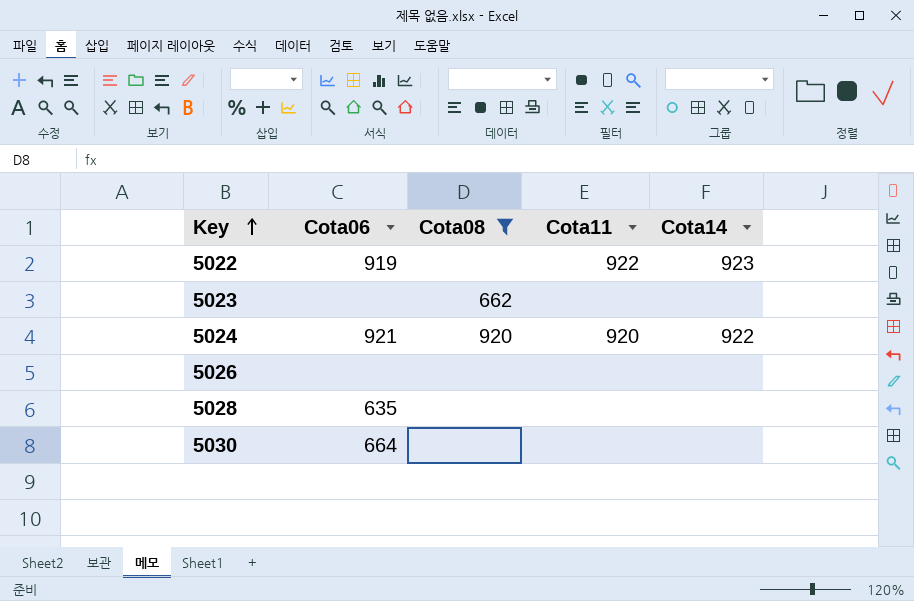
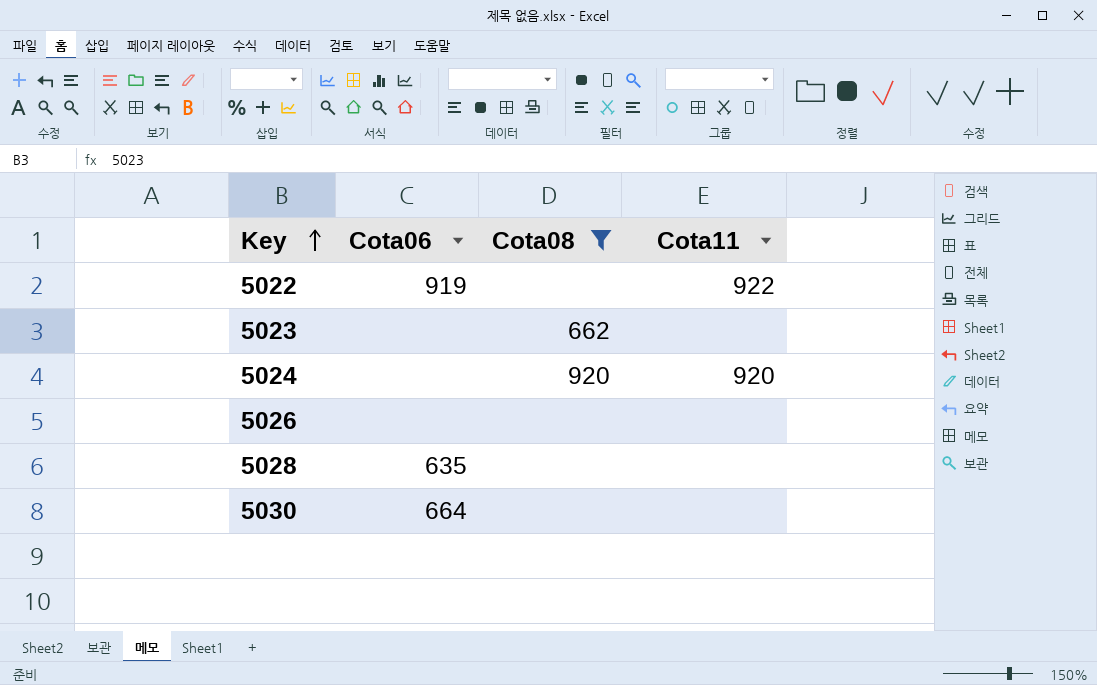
column Cota14 | position: 5 -> none
5024 | Cota06: 921 -> none

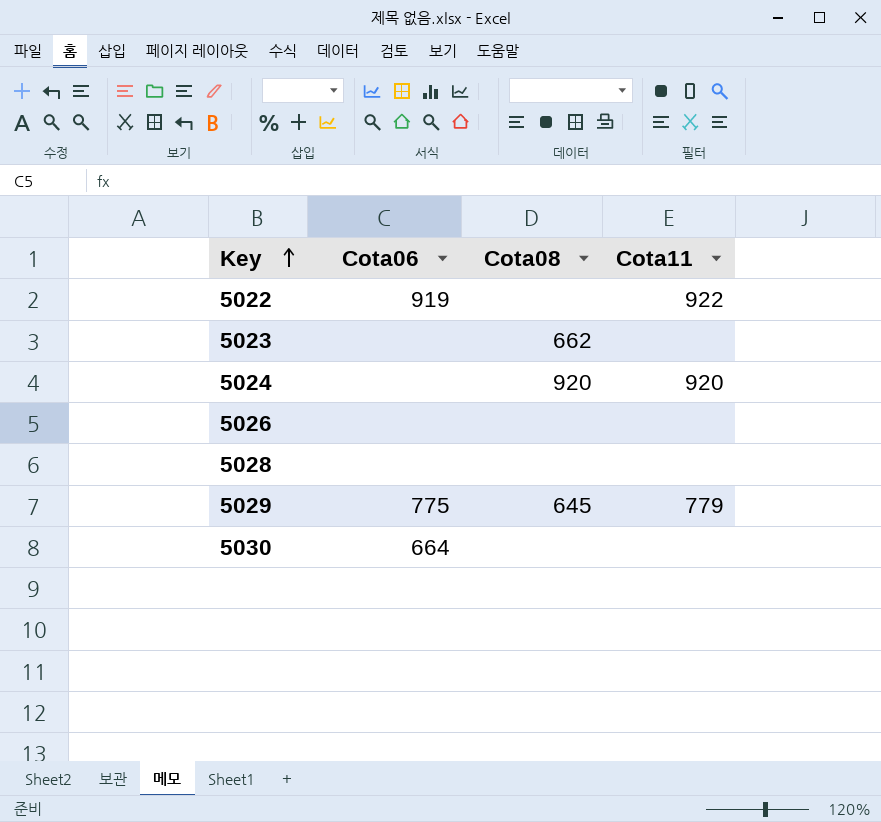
filter: Cota08 != 645 -> none
5028 | Cota06: 635 -> none

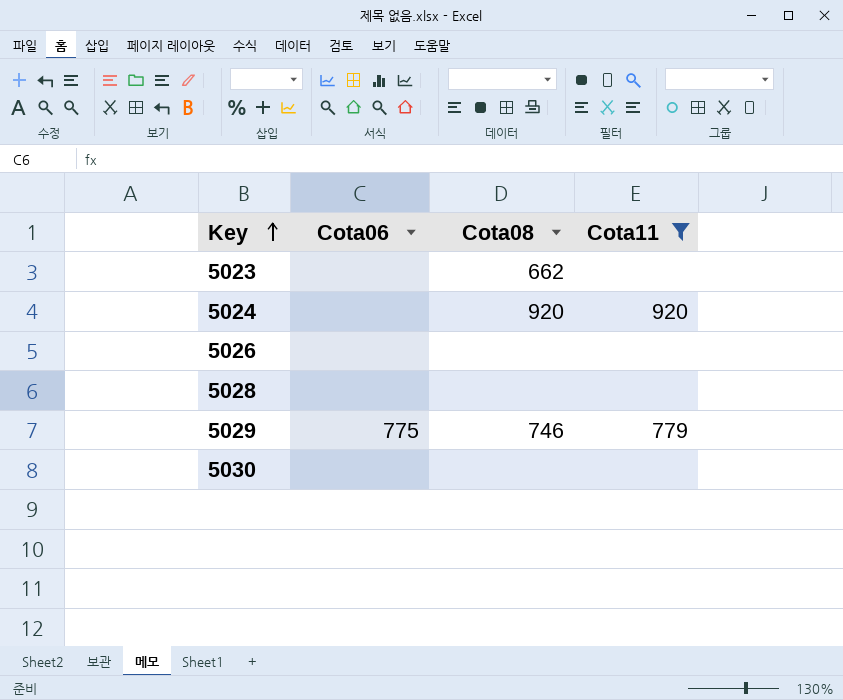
filter: none -> Cota11 != 922
5029 | Cota08: 645 -> 746
5030 | Cota06: 664 -> none

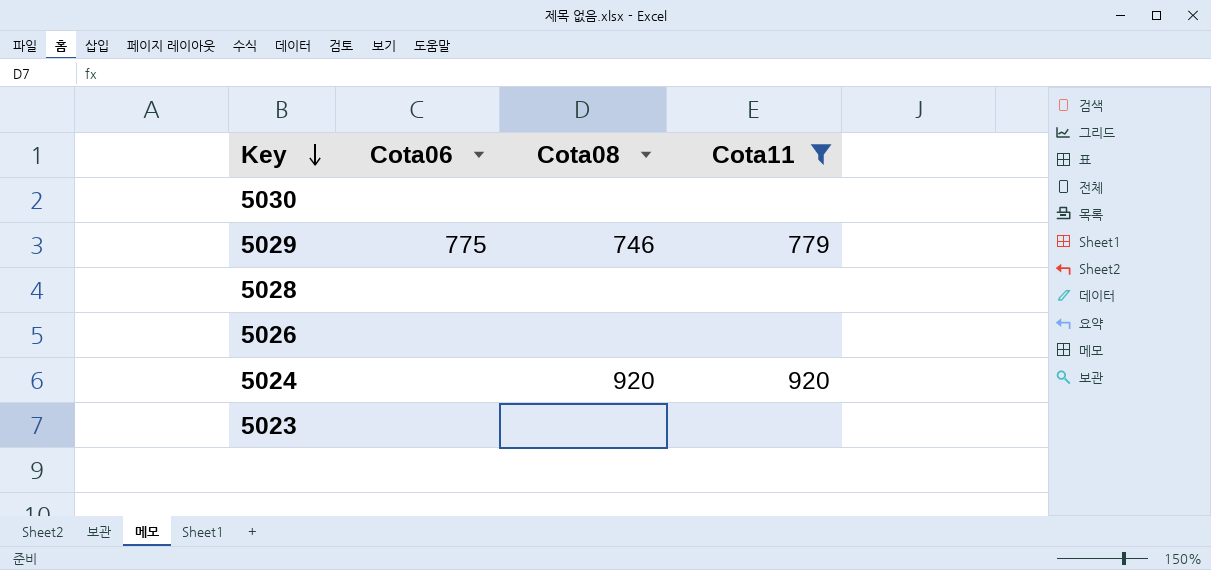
row order: Key ascending -> Key descending
5023 | Cota08: 662 -> none

